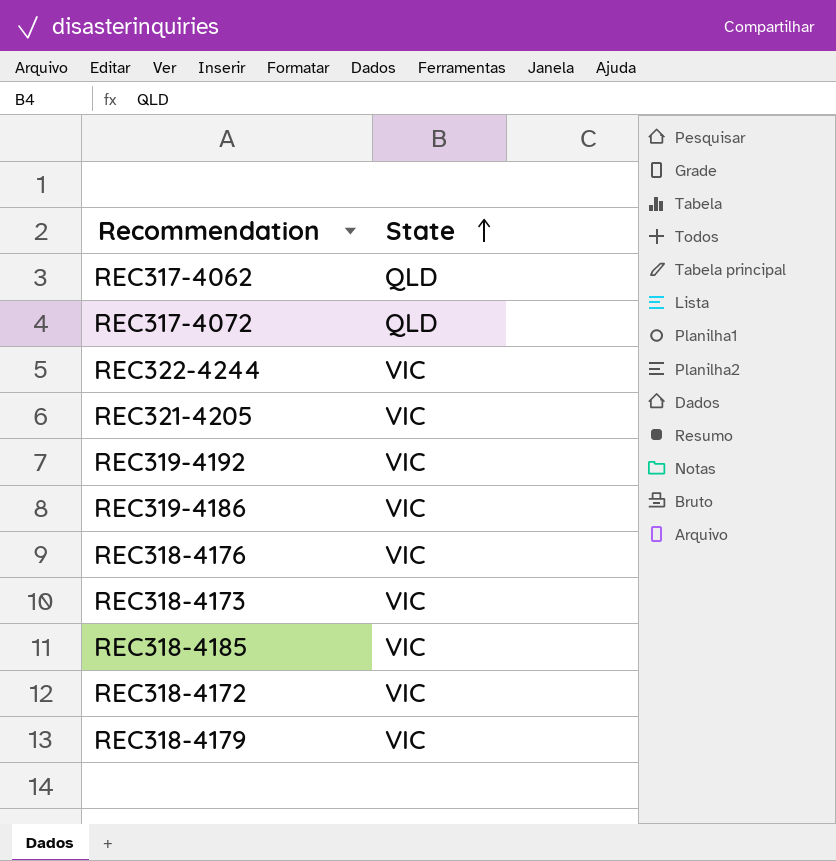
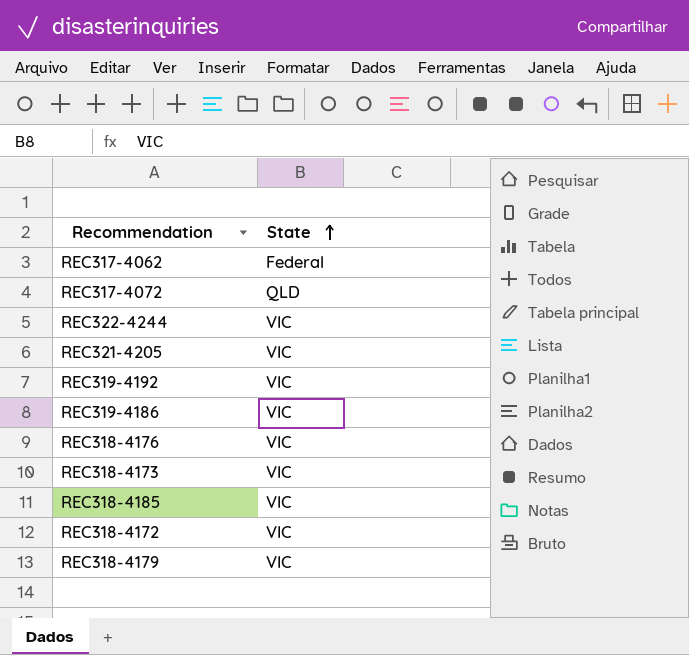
REC317-4062 | State: QLD -> Federal

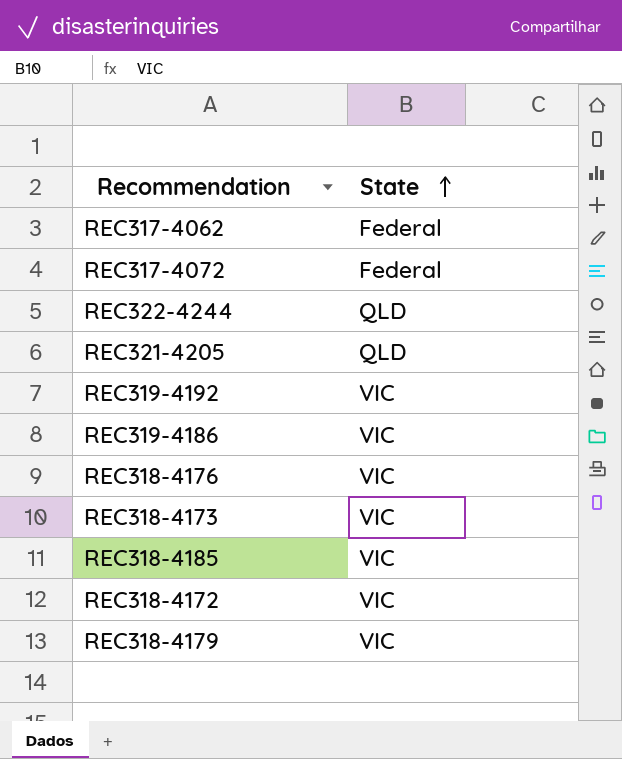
REC317-4072 | State: QLD -> Federal
REC322-4244 | State: VIC -> QLD
REC321-4205 | State: VIC -> QLD

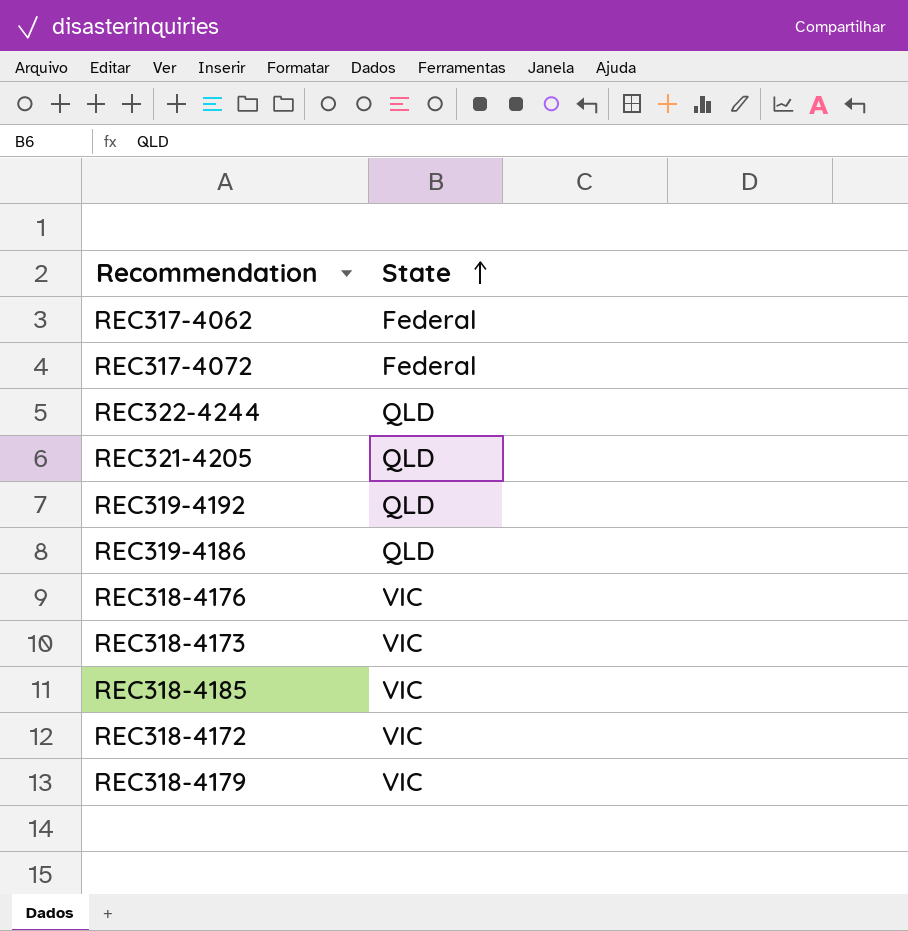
REC319-4192 | State: VIC -> QLD
REC319-4186 | State: VIC -> QLD

